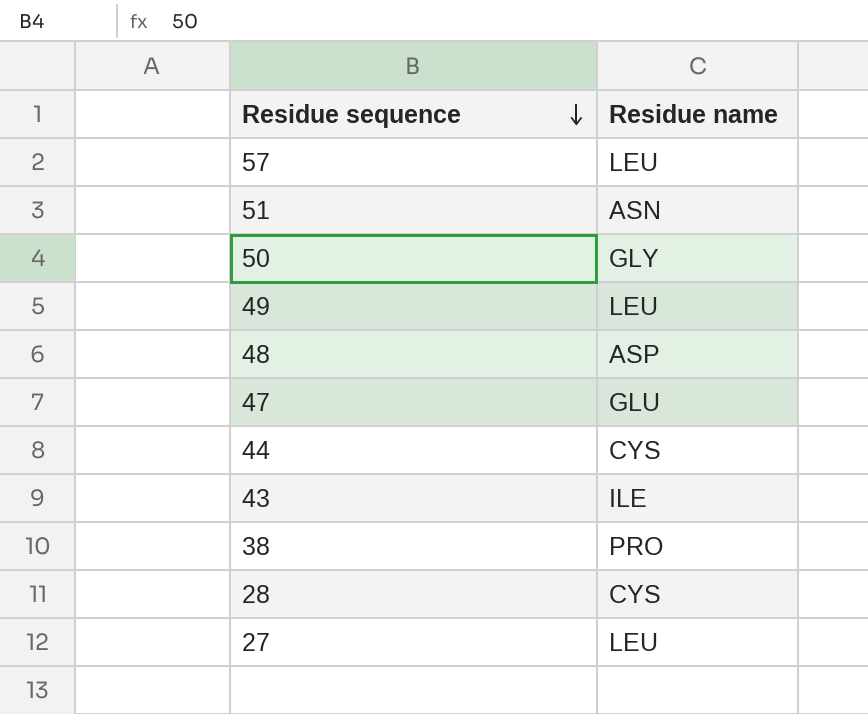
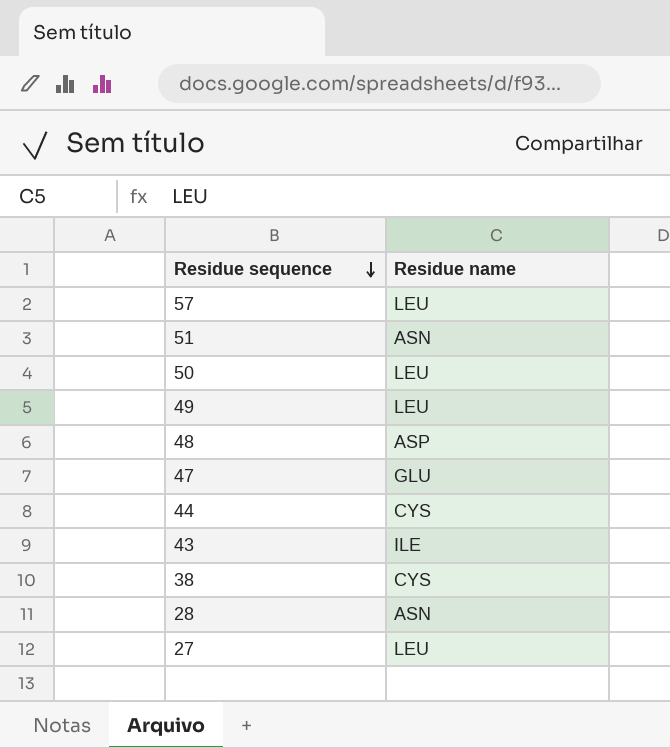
50 | Residue name: GLY -> LEU
38 | Residue name: PRO -> CYS
28 | Residue name: CYS -> ASN

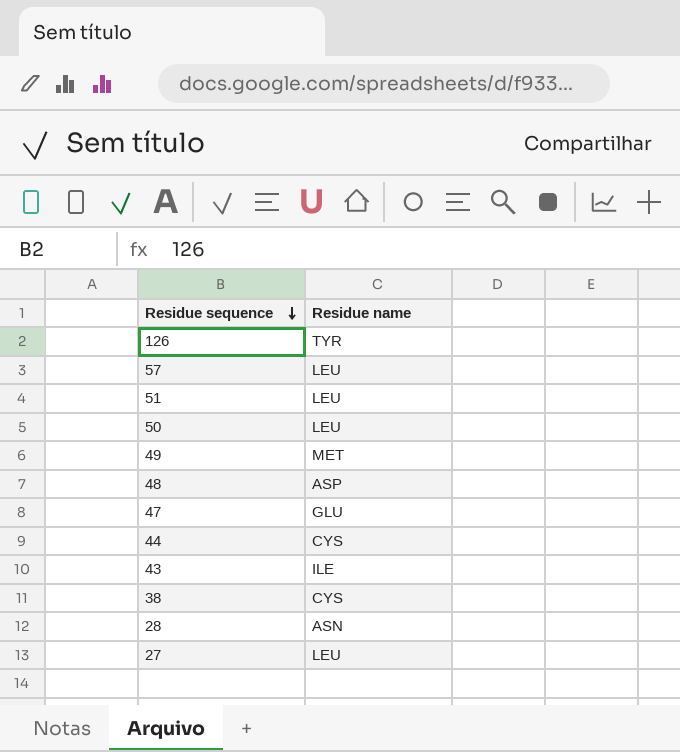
row 126: none -> TYR
51 | Residue name: ASN -> LEU
49 | Residue name: LEU -> MET

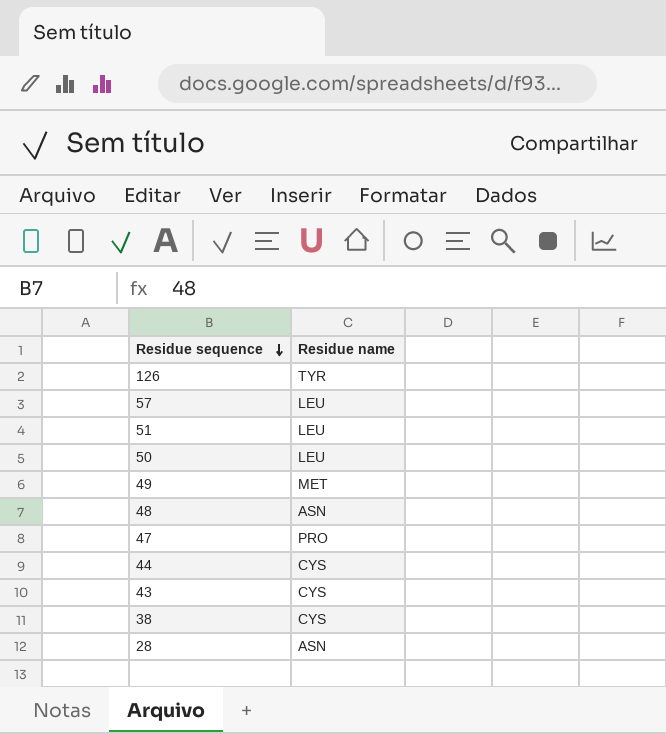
row 27: LEU -> none
48 | Residue name: ASP -> ASN
47 | Residue name: GLU -> PRO
43 | Residue name: ILE -> CYS

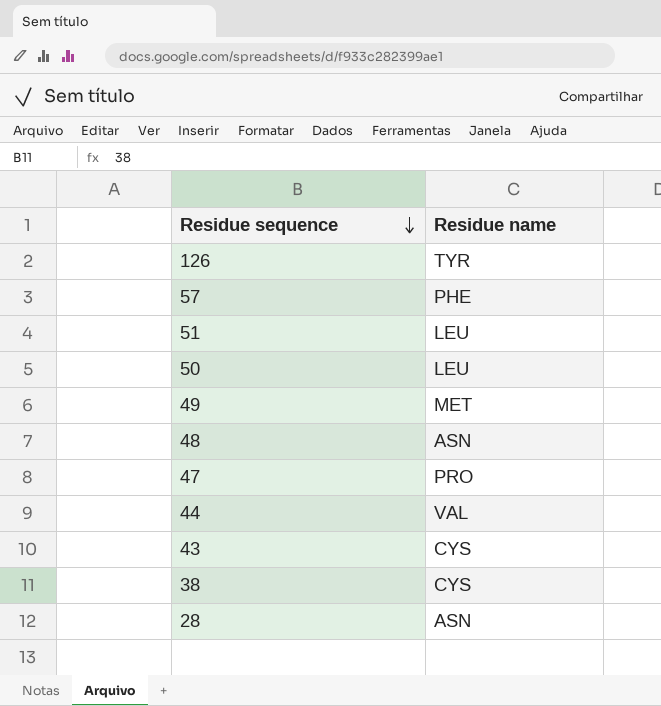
57 | Residue name: LEU -> PHE
44 | Residue name: CYS -> VAL

